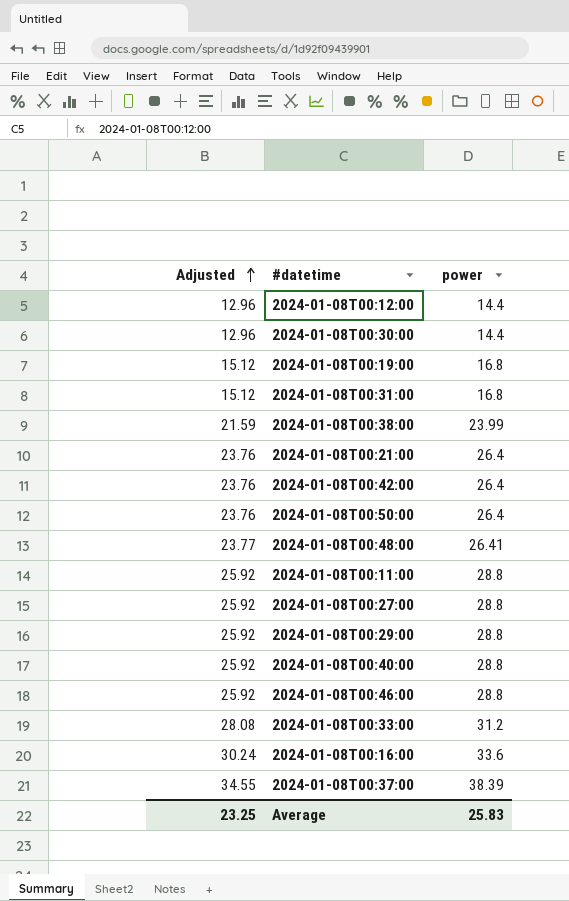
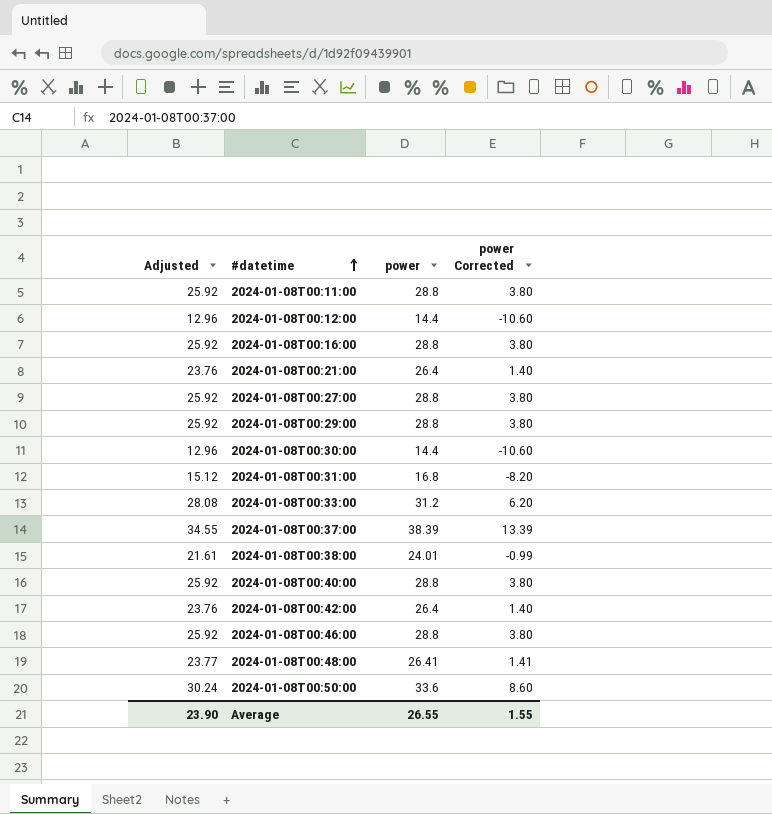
row order: Adjusted ascending -> #datetime ascending
column power Corrected | formula: none -> [power] - 25
row 2024-01-08T00:19:00: 15.12 | 16.8 -> none
2024-01-08T00:16:00 | Adjusted: 30.24 -> 25.92
2024-01-08T00:16:00 | power: 33.6 -> 28.8
2024-01-08T00:38:00 | Adjusted: 21.59 -> 21.61
2024-01-08T00:38:00 | power: 23.99 -> 24.01
2024-01-08T00:50:00 | Adjusted: 23.76 -> 30.24
2024-01-08T00:50:00 | power: 26.4 -> 33.6
Average | Adjusted: 23.25 -> 23.90
Average | power: 25.83 -> 26.55

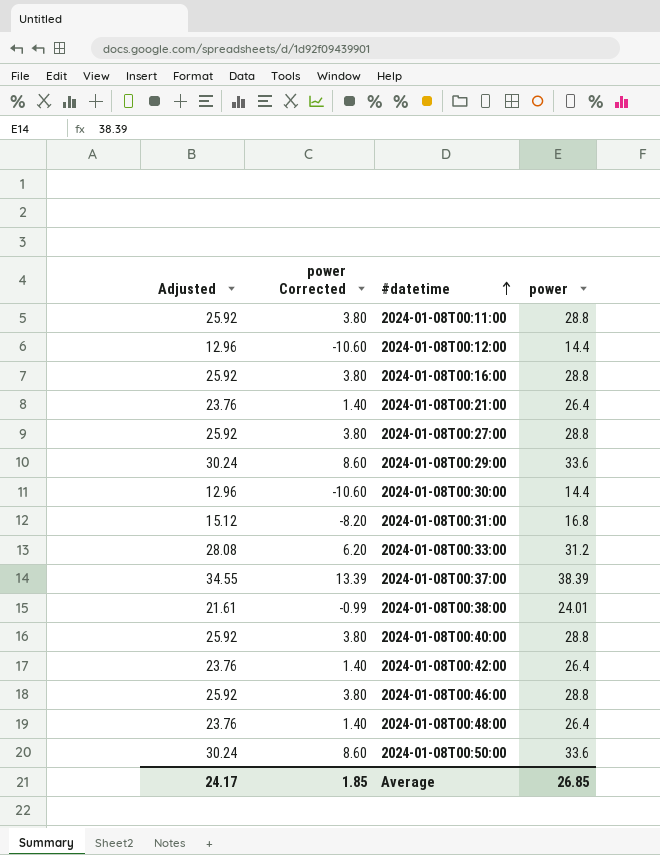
column power Corrected | position: 4 -> 2
2024-01-08T00:29:00 | Adjusted: 25.92 -> 30.24
2024-01-08T00:29:00 | power Corrected: 3.80 -> 8.60
2024-01-08T00:29:00 | power: 28.8 -> 33.6
2024-01-08T00:48:00 | Adjusted: 23.77 -> 23.76
2024-01-08T00:48:00 | power Corrected: 1.41 -> 1.40
2024-01-08T00:48:00 | power: 26.41 -> 26.4
Average | Adjusted: 23.90 -> 24.17
Average | power Corrected: 1.55 -> 1.85
Average | power: 26.55 -> 26.85

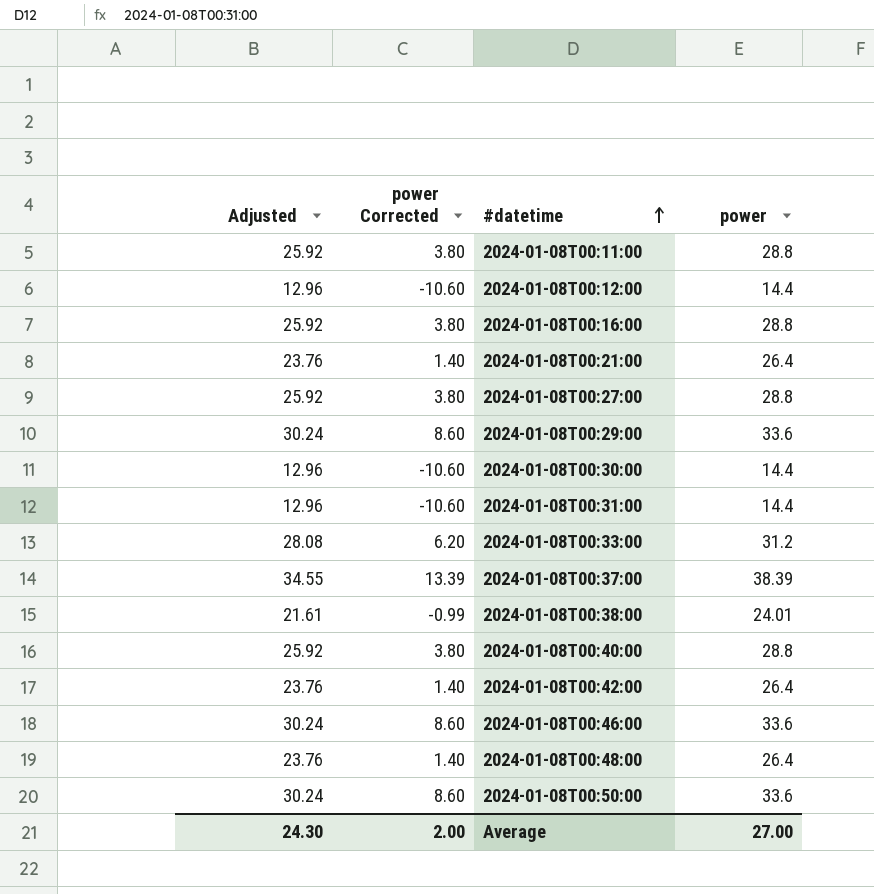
2024-01-08T00:31:00 | Adjusted: 15.12 -> 12.96
2024-01-08T00:31:00 | power Corrected: -8.20 -> -10.60
2024-01-08T00:31:00 | power: 16.8 -> 14.4
2024-01-08T00:46:00 | Adjusted: 25.92 -> 30.24
2024-01-08T00:46:00 | power Corrected: 3.80 -> 8.60
2024-01-08T00:46:00 | power: 28.8 -> 33.6
Average | Adjusted: 24.17 -> 24.30
Average | power Corrected: 1.85 -> 2.00
Average | power: 26.85 -> 27.00

